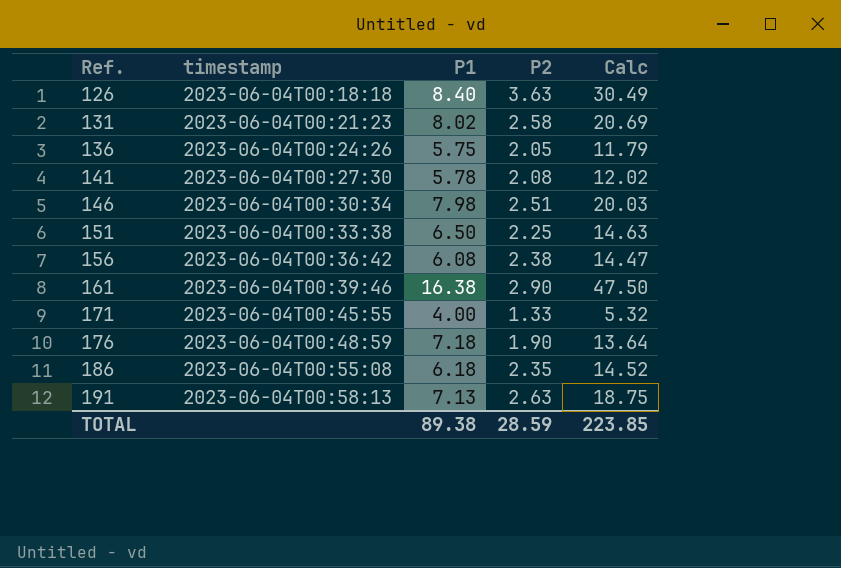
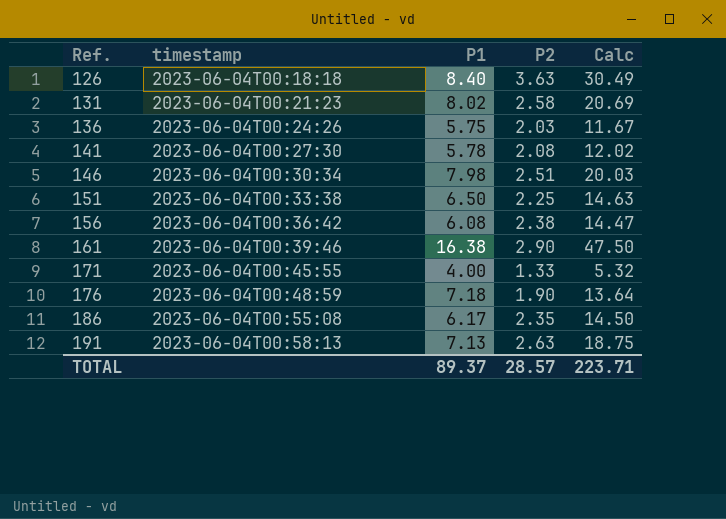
136 | P2: 2.05 -> 2.03
136 | Calc: 11.79 -> 11.67
186 | P1: 6.18 -> 6.17
186 | Calc: 14.52 -> 14.50
TOTAL | P1: 89.38 -> 89.37
TOTAL | P2: 28.59 -> 28.57
TOTAL | Calc: 223.85 -> 223.71

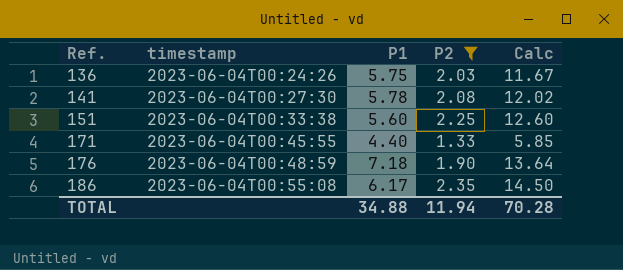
filter: none -> P2 <= 2.35
151 | P1: 6.50 -> 5.60
151 | Calc: 14.63 -> 12.60
171 | P1: 4.00 -> 4.40
171 | Calc: 5.32 -> 5.85
TOTAL | P1: 89.37 -> 34.88
TOTAL | P2: 28.57 -> 11.94
TOTAL | Calc: 223.71 -> 70.28

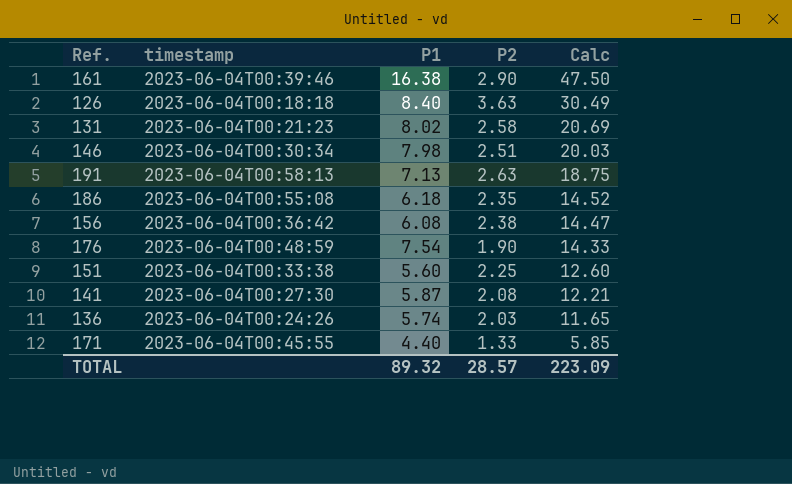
filter: P2 <= 2.35 -> none
row order: Ref. ascending -> Calc descending
186 | P1: 6.17 -> 6.18
186 | Calc: 14.50 -> 14.52
176 | P1: 7.18 -> 7.54
176 | Calc: 13.64 -> 14.33
141 | P1: 5.78 -> 5.87
141 | Calc: 12.02 -> 12.21
136 | P1: 5.75 -> 5.74
136 | Calc: 11.67 -> 11.65
TOTAL | P1: 34.88 -> 89.32
TOTAL | P2: 11.94 -> 28.57
TOTAL | Calc: 70.28 -> 223.09

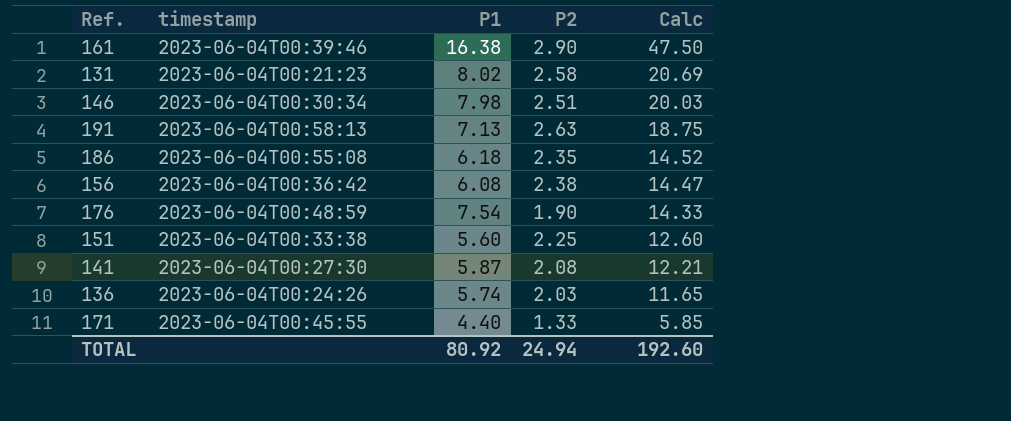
row 126: 2023-06-04T00:18:18 | 8.40 | 3.63 | 30.49 -> none
TOTAL | P1: 89.32 -> 80.92
TOTAL | P2: 28.57 -> 24.94
TOTAL | Calc: 223.09 -> 192.60

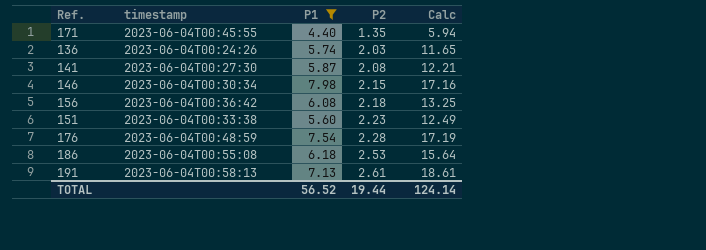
filter: none -> P1 <= 7.98
row order: Calc descending -> P2 ascending
171 | P2: 1.33 -> 1.35
171 | Calc: 5.85 -> 5.94
146 | P2: 2.51 -> 2.15
146 | Calc: 20.03 -> 17.16
156 | P2: 2.38 -> 2.18
156 | Calc: 14.47 -> 13.25
151 | P2: 2.25 -> 2.23
151 | Calc: 12.60 -> 12.49
176 | P2: 1.90 -> 2.28
176 | Calc: 14.33 -> 17.19
186 | P2: 2.35 -> 2.53
186 | Calc: 14.52 -> 15.64
191 | P2: 2.63 -> 2.61
191 | Calc: 18.75 -> 18.61
TOTAL | P1: 80.92 -> 56.52
TOTAL | P2: 24.94 -> 19.44
TOTAL | Calc: 192.60 -> 124.14

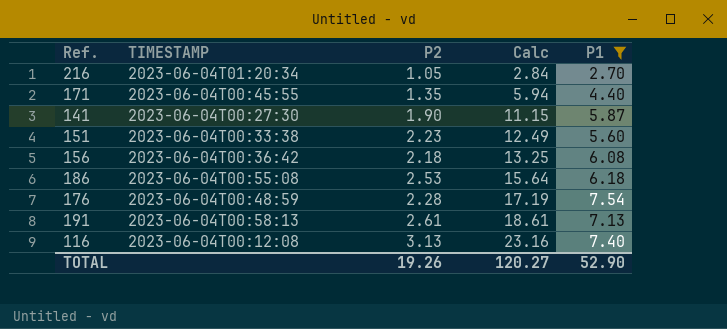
row order: P2 ascending -> Calc ascending
column name: timestamp -> TIMESTAMP
column P1 | position: 3 -> 5
row 136: 2023-06-04T00:24:26 | 5.74 | 2.03 | 11.65 -> none
row 146: 2023-06-04T00:30:34 | 7.98 | 2.15 | 17.16 -> none
row 216: none -> 2023-06-04T01:20:34 | 1.05 | 2.84 | 2.70
141 | P2: 2.08 -> 1.90
141 | Calc: 12.21 -> 11.15
row 116: none -> 2023-06-04T00:12:08 | 3.13 | 23.16 | 7.40
TOTAL | P2: 19.44 -> 19.26
TOTAL | Calc: 124.14 -> 120.27
TOTAL | P1: 56.52 -> 52.90

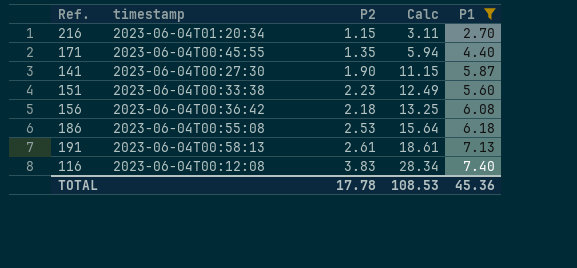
column name: TIMESTAMP -> timestamp
row 176: 2023-06-04T00:48:59 | 2.28 | 17.19 | 7.54 -> none
216 | P2: 1.05 -> 1.15
216 | Calc: 2.84 -> 3.11
116 | P2: 3.13 -> 3.83
116 | Calc: 23.16 -> 28.34
TOTAL | P2: 19.26 -> 17.78
TOTAL | Calc: 120.27 -> 108.53
TOTAL | P1: 52.90 -> 45.36

